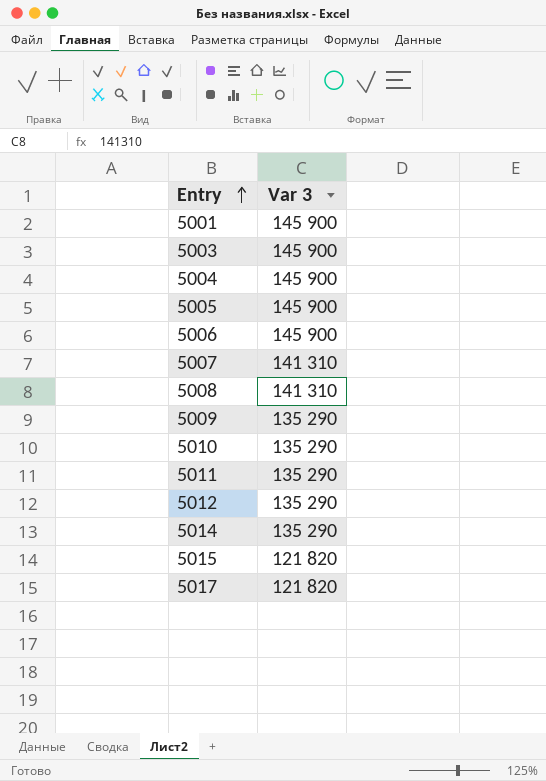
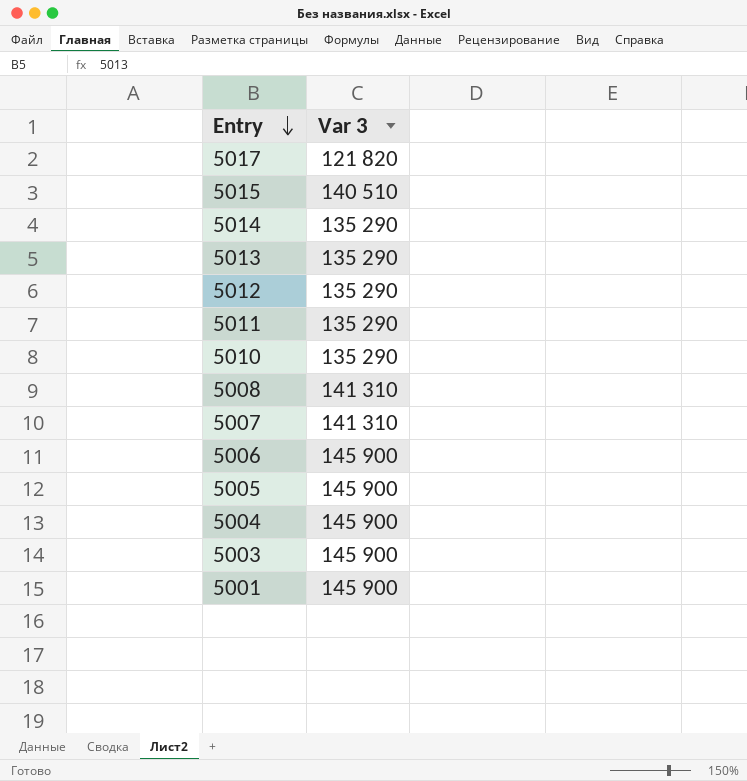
row order: Entry ascending -> Entry descending
row 5009: 135 290 -> none
5015 | Var 3: 121 820 -> 140 510
row 5013: none -> 135 290

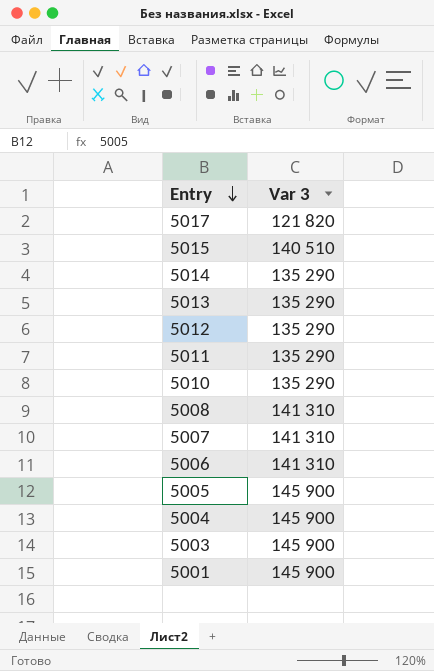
5006 | Var 3: 145 900 -> 141 310

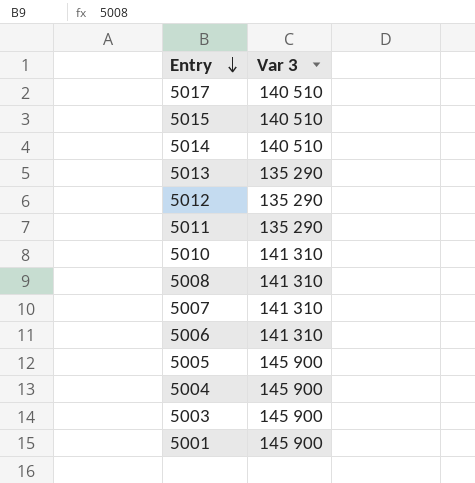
5017 | Var 3: 121 820 -> 140 510
5014 | Var 3: 135 290 -> 140 510
5010 | Var 3: 135 290 -> 141 310

